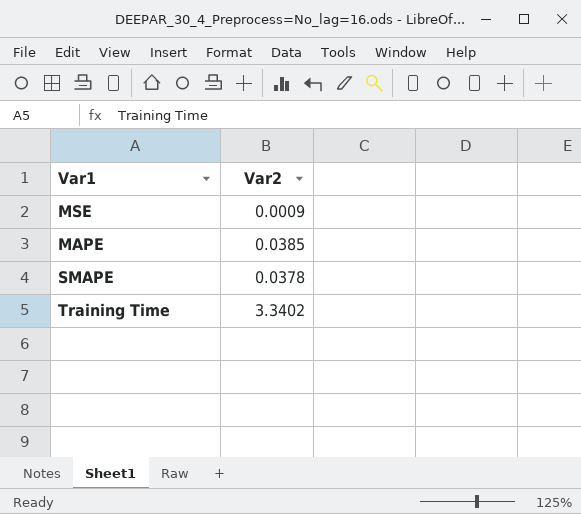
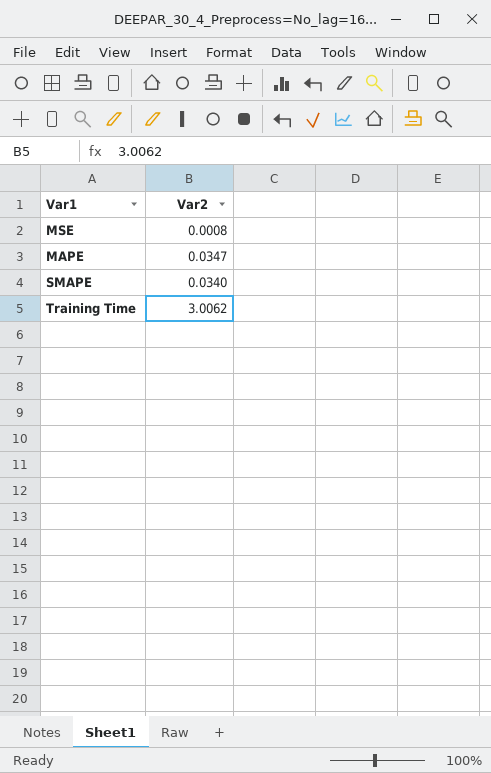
MSE | Var2: 0.0009 -> 0.0008
MAPE | Var2: 0.0385 -> 0.0347
SMAPE | Var2: 0.0378 -> 0.0340
Training Time | Var2: 3.3402 -> 3.0062

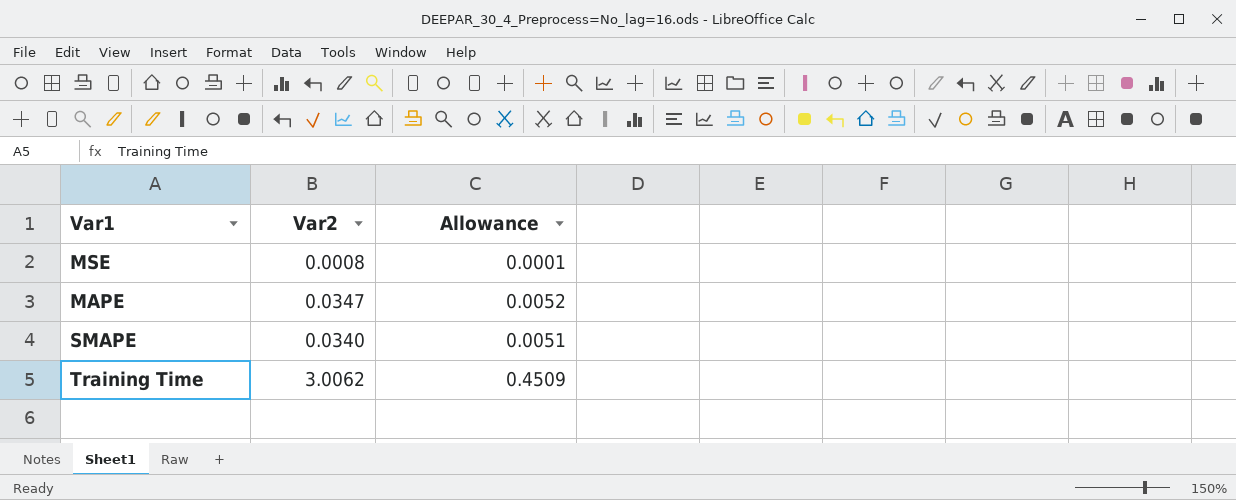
column Allowance | formula: none -> [Var2] * 0.15

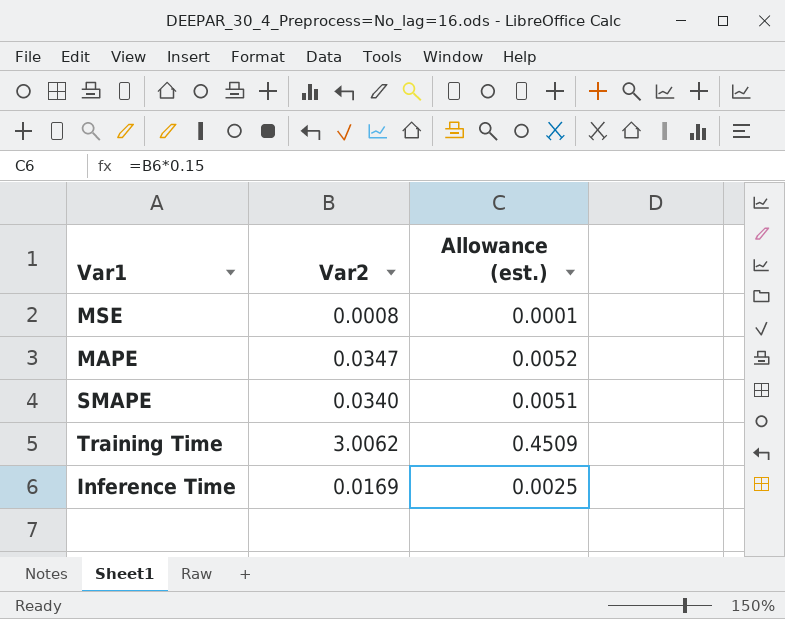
column name: Allowance -> Allowance (est.)
row Inference Time: none -> 0.0169 | 0.0025

